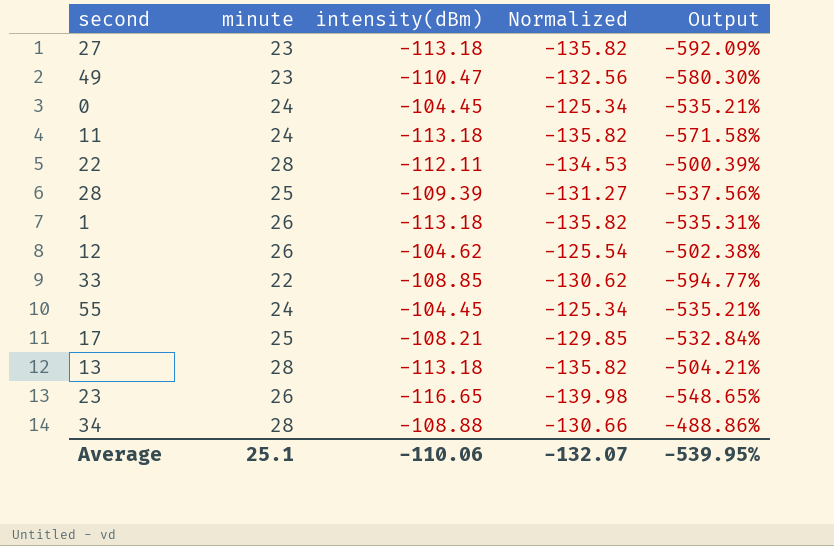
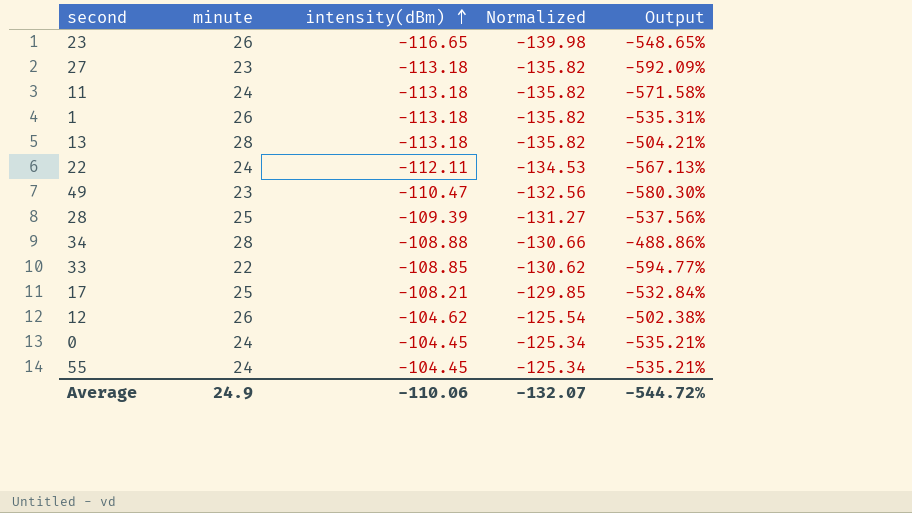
row order: none -> intensity(dBm) ascending
22 | minute: 28 -> 24
22 | Output: -500.39% -> -567.13%
Average | minute: 25.1 -> 24.9
Average | Output: -539.95% -> -544.72%

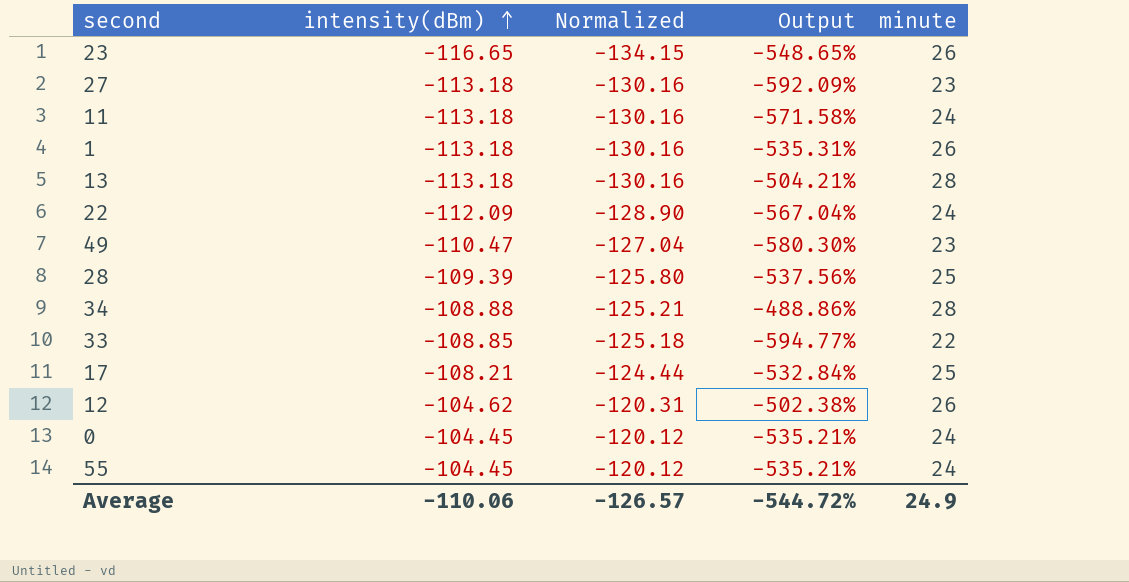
column Normalized | formula: [intensity(dBm)] * 1.2 -> [intensity(dBm)] * 1.15
column minute | position: 2 -> 5
22 | intensity(dBm): -112.11 -> -112.09
22 | Output: -567.13% -> -567.04%
Average | Normalized: -132.07 -> -126.57

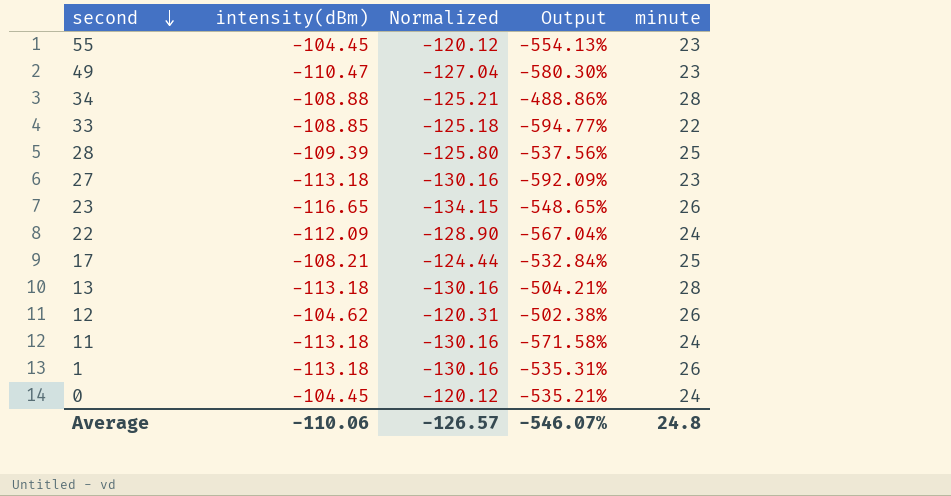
row order: intensity(dBm) ascending -> second descending
55 | Output: -535.21% -> -554.13%
55 | minute: 24 -> 23
Average | Output: -544.72% -> -546.07%
Average | minute: 24.9 -> 24.8

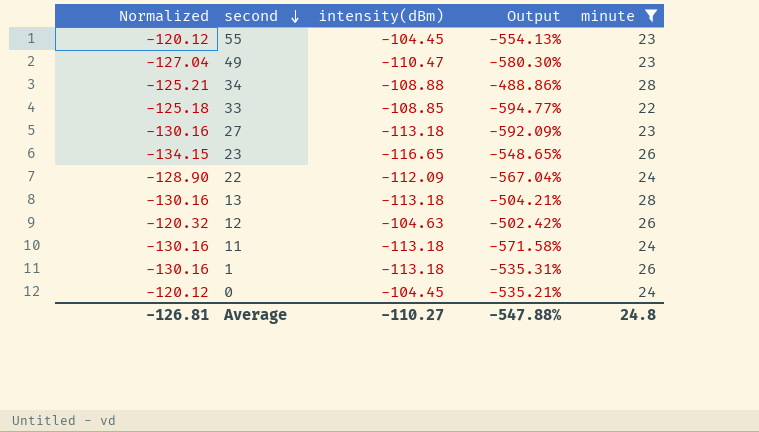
filter: none -> minute != 25
column Normalized | position: 3 -> 1
12 | Normalized: -120.31 -> -120.32
12 | intensity(dBm): -104.62 -> -104.63
12 | Output: -502.38% -> -502.42%
Average | Normalized: -126.57 -> -126.81
Average | intensity(dBm): -110.06 -> -110.27
Average | Output: -546.07% -> -547.88%

